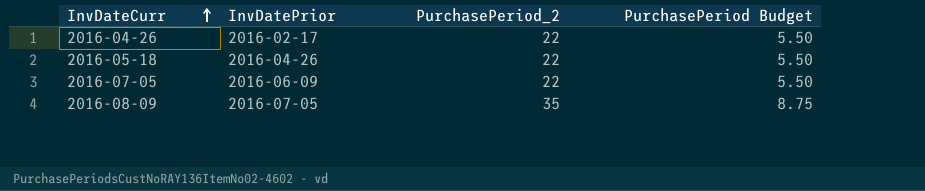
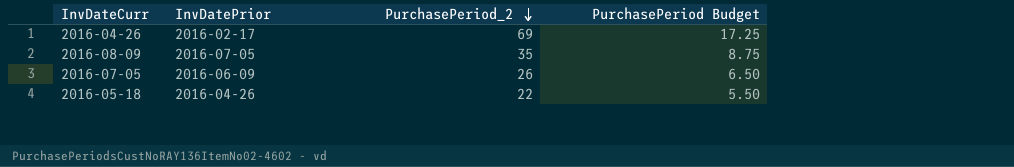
row order: InvDateCurr ascending -> PurchasePeriod_2 descending
2016-04-26 | PurchasePeriod_2: 22 -> 69
2016-04-26 | PurchasePeriod Budget: 5.50 -> 17.25
2016-07-05 | PurchasePeriod_2: 22 -> 26
2016-07-05 | PurchasePeriod Budget: 5.50 -> 6.50

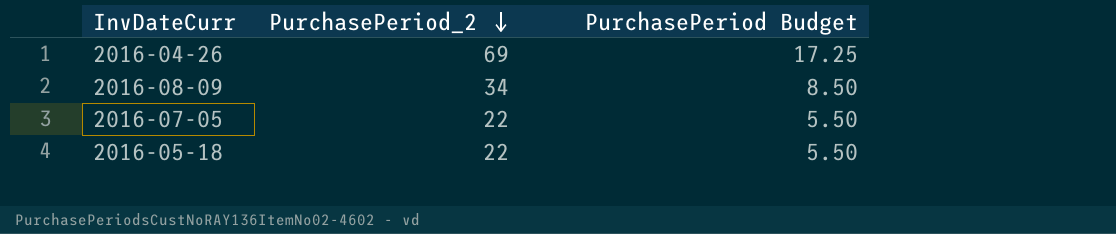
column InvDatePrior | position: 2 -> none
2016-08-09 | PurchasePeriod_2: 35 -> 34
2016-08-09 | PurchasePeriod Budget: 8.75 -> 8.50
2016-07-05 | PurchasePeriod_2: 26 -> 22
2016-07-05 | PurchasePeriod Budget: 6.50 -> 5.50

